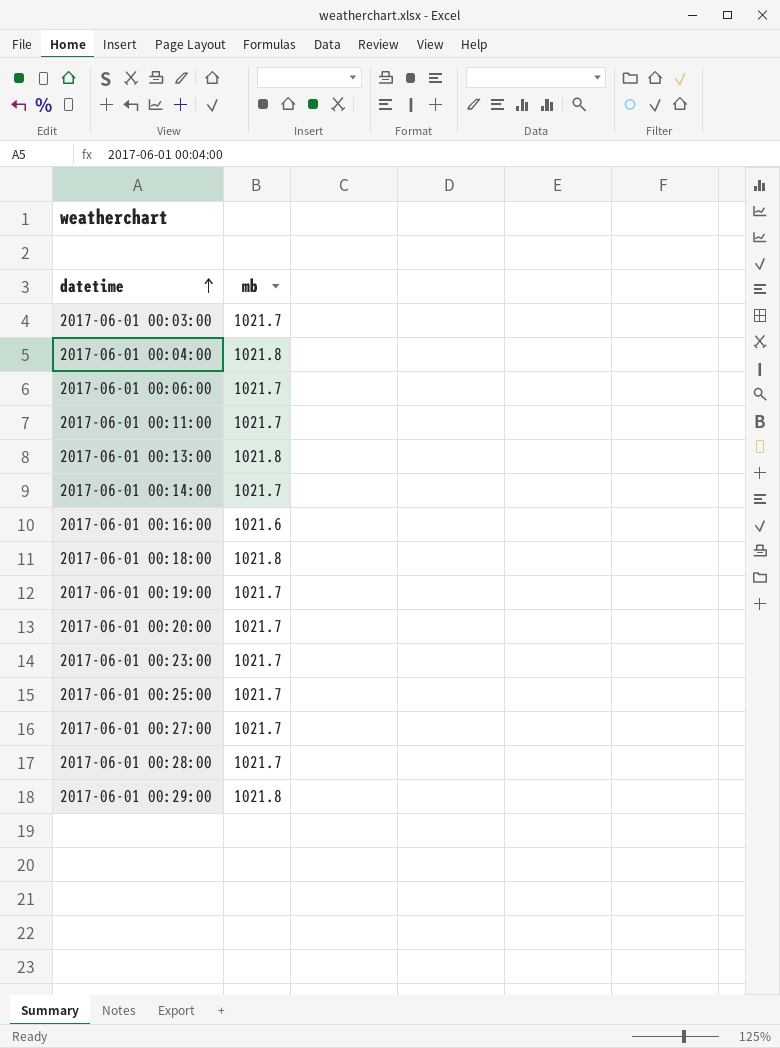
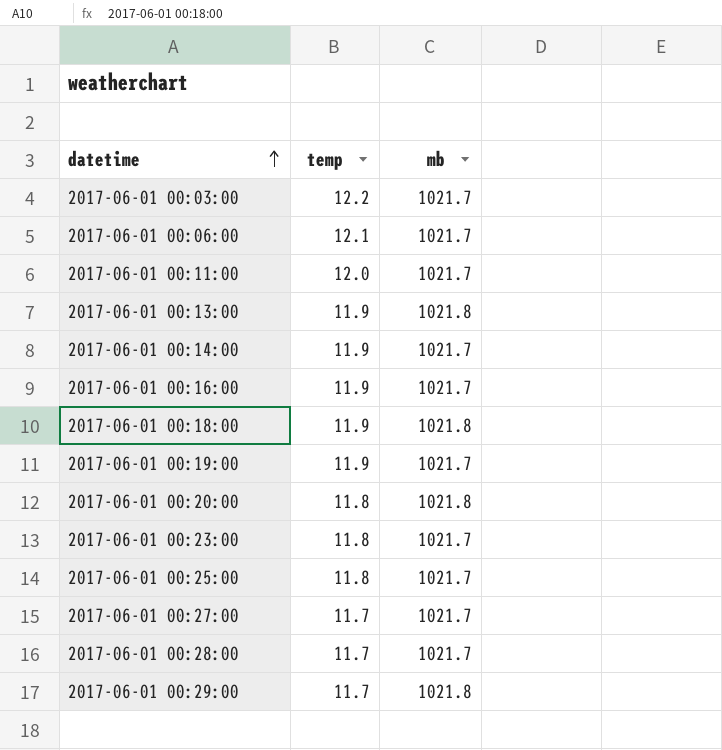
column temp | position: none -> 2
row 2017-06-01 00:04:00: 1021.8 -> none
2017-06-01 00:16:00 | mb: 1021.6 -> 1021.7
2017-06-01 00:20:00 | mb: 1021.7 -> 1021.8

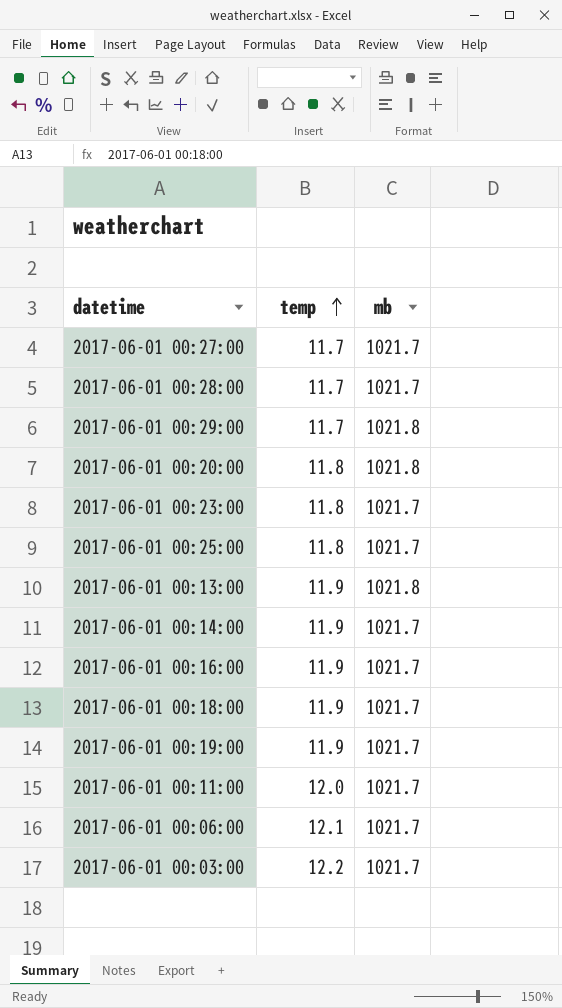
row order: datetime ascending -> temp ascending
2017-06-01 00:18:00 | mb: 1021.8 -> 1021.7

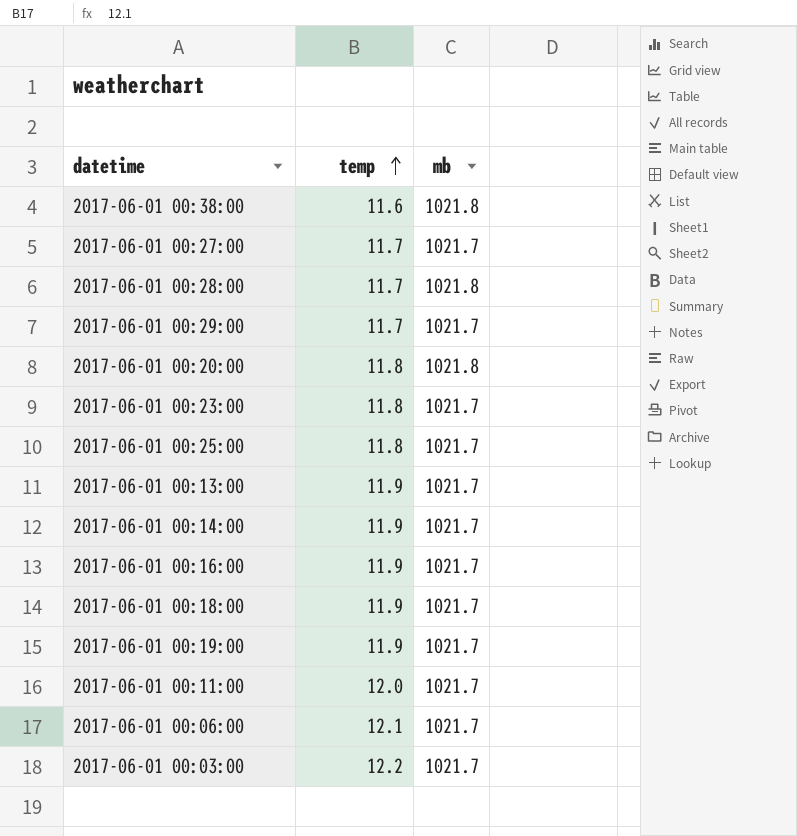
row 2017-06-01 00:38:00: none -> 11.6 | 1021.8
2017-06-01 00:28:00 | mb: 1021.7 -> 1021.8
2017-06-01 00:29:00 | mb: 1021.8 -> 1021.7
2017-06-01 00:13:00 | mb: 1021.8 -> 1021.7

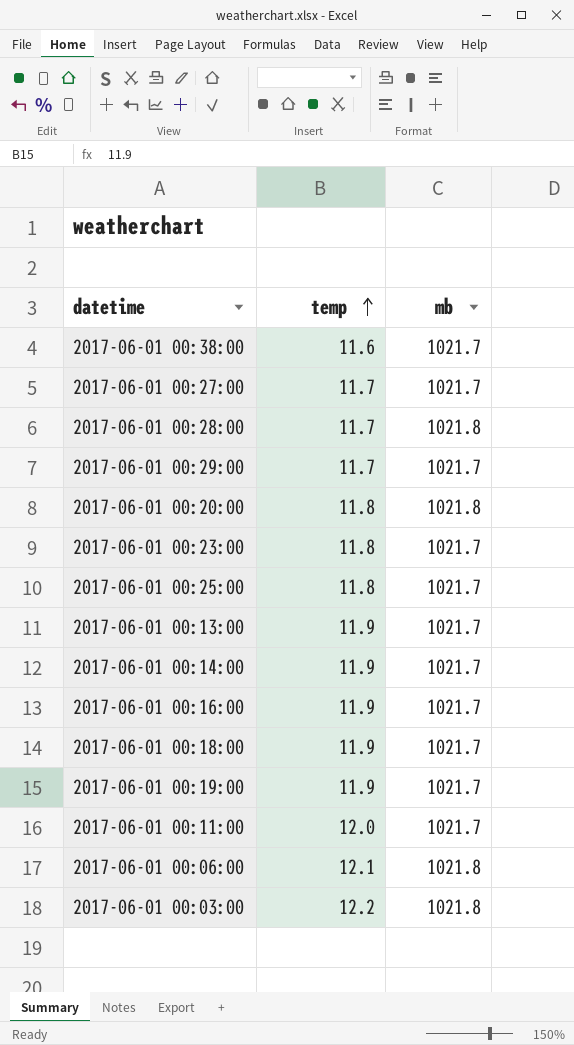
2017-06-01 00:38:00 | mb: 1021.8 -> 1021.7
2017-06-01 00:06:00 | mb: 1021.7 -> 1021.8
2017-06-01 00:03:00 | mb: 1021.7 -> 1021.8

